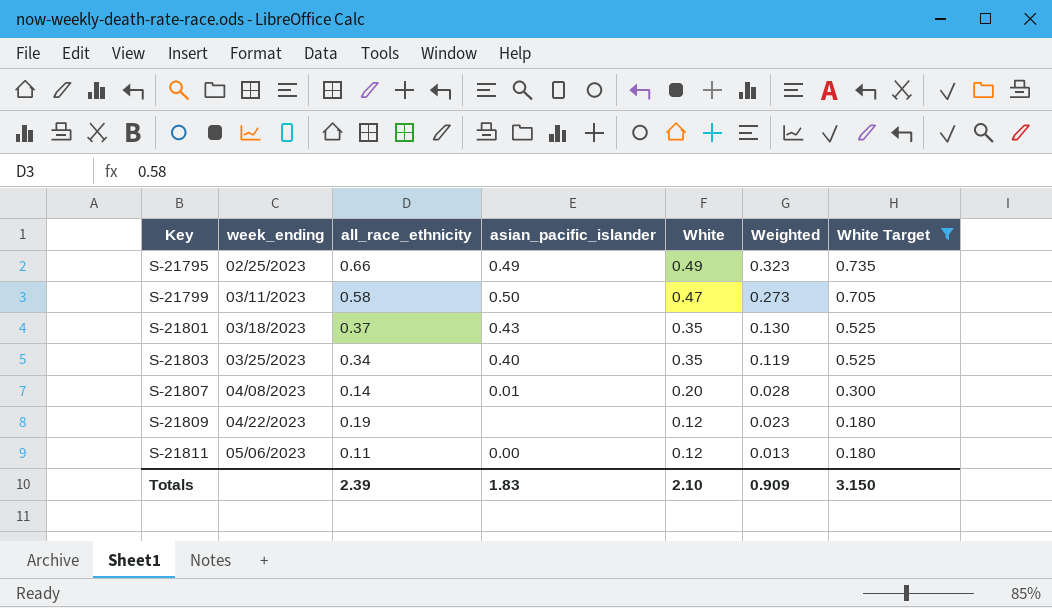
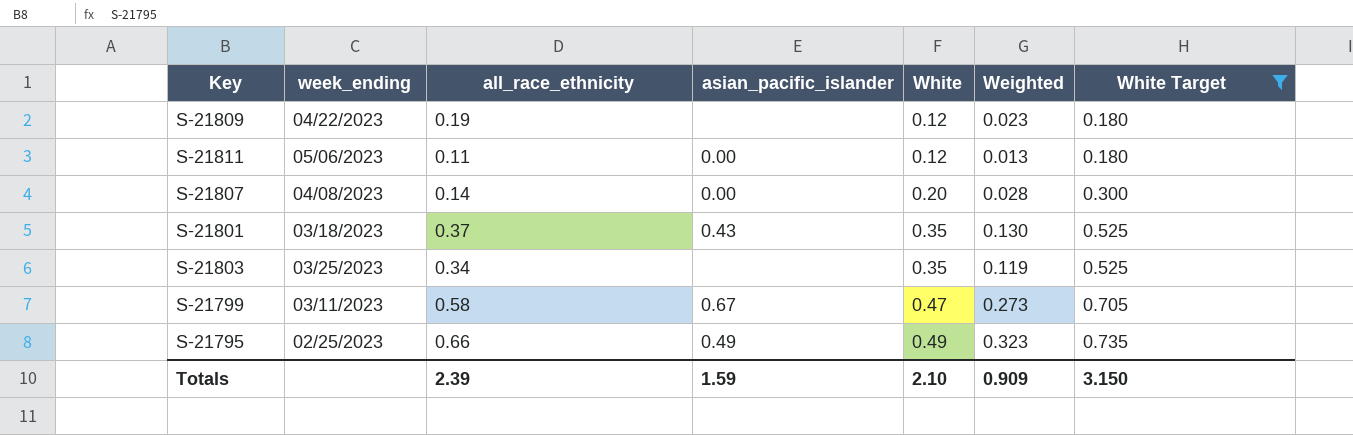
row order: Key ascending -> White ascending
S-21807 | asian_pacific_islander: 0.01 -> 0.00
S-21803 | asian_pacific_islander: 0.40 -> none
S-21799 | asian_pacific_islander: 0.50 -> 0.67
Totals | asian_pacific_islander: 1.83 -> 1.59

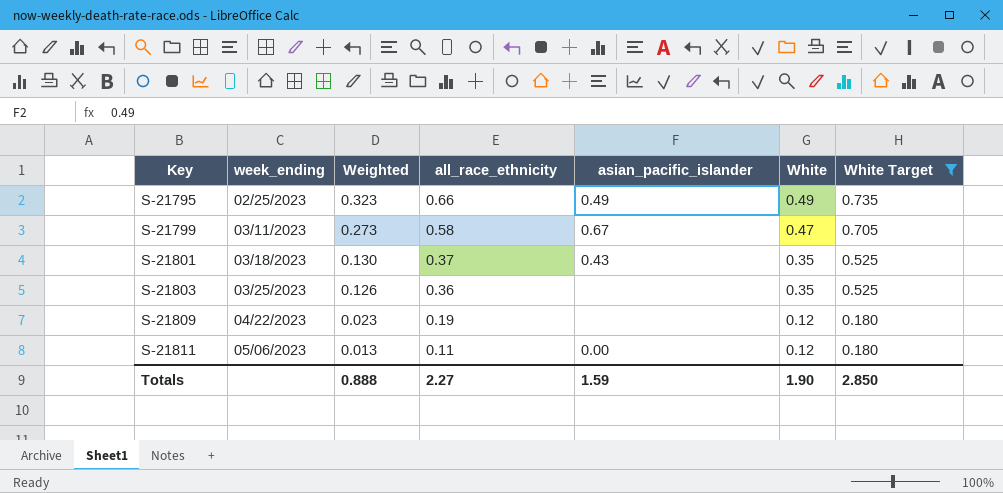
row order: White ascending -> Key ascending
column Weighted | position: 6 -> 3
row S-21807: 04/08/2023 | 0.14 | 0.00 | 0.20 | 0.028 | 0.300 -> none
S-21803 | Weighted: 0.119 -> 0.126
S-21803 | all_race_ethnicity: 0.34 -> 0.36
Totals | Weighted: 0.909 -> 0.888
Totals | all_race_ethnicity: 2.39 -> 2.27
Totals | White: 2.10 -> 1.90
Totals | White Target: 3.150 -> 2.850

